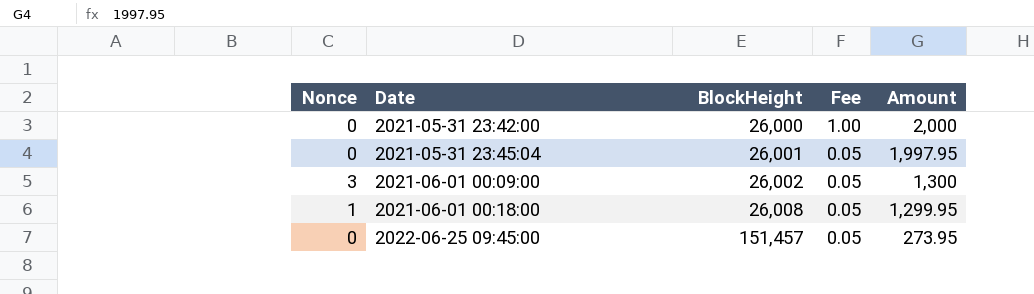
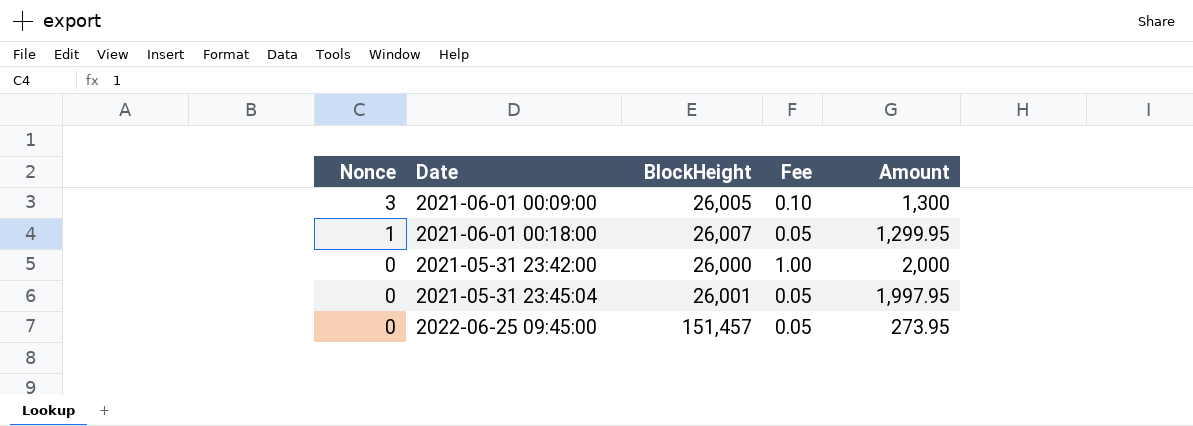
row order: Date ascending -> Nonce descending
2021-06-01 00:09:00 | BlockHeight: 26,002 -> 26,005
2021-06-01 00:09:00 | Fee: 0.05 -> 0.10
2021-06-01 00:18:00 | BlockHeight: 26,008 -> 26,007

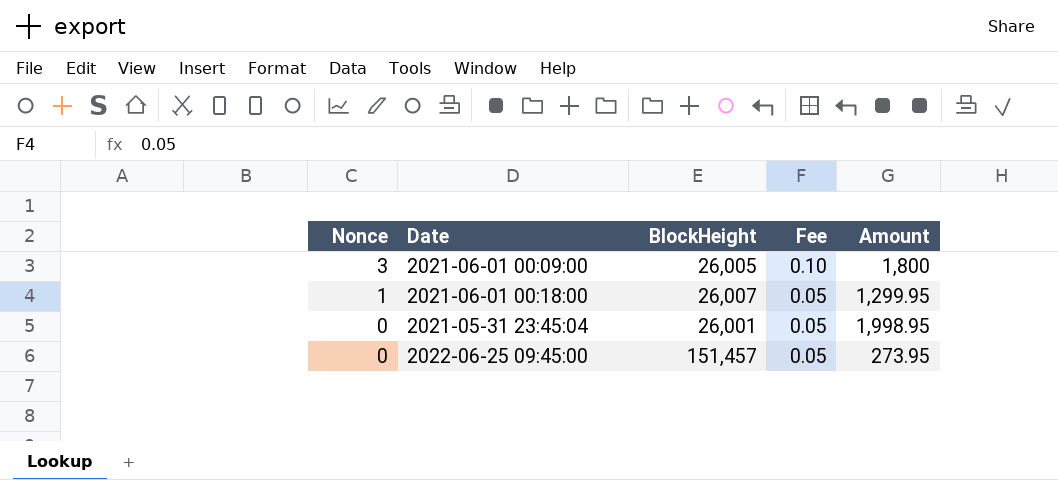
row 2021-05-31 23:42:00: 0 | 26,000 | 1.00 | 2,000 -> none
2021-06-01 00:09:00 | Amount: 1,300 -> 1,800
2021-05-31 23:45:04 | Amount: 1,997.95 -> 1,998.95

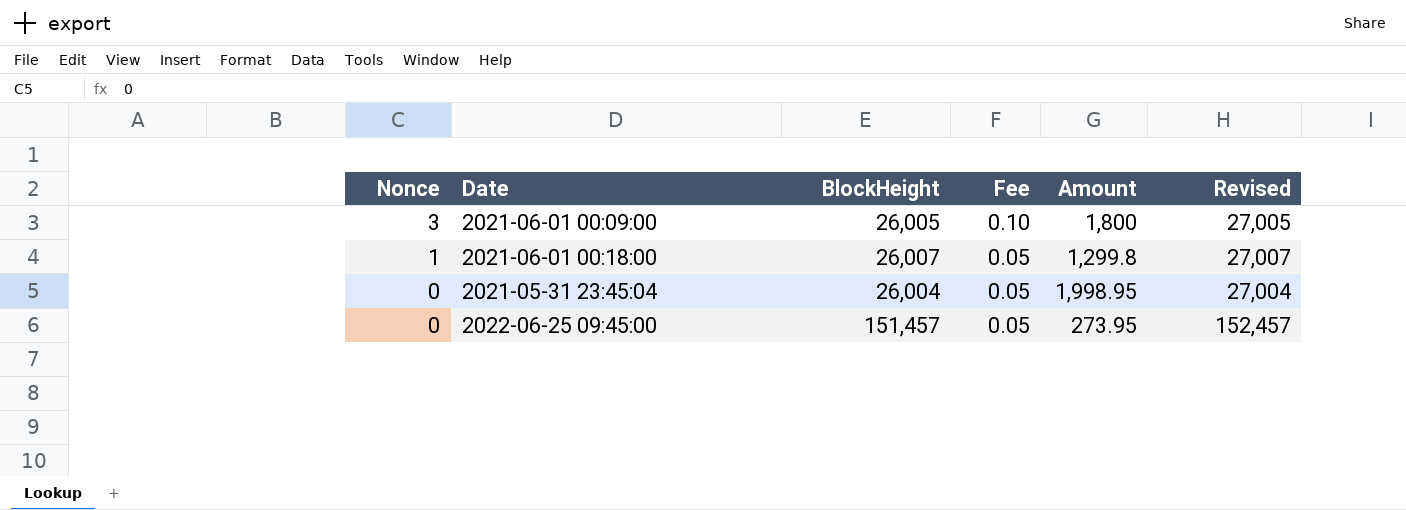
column Revised | formula: none -> [BlockHeight] + 1000
2021-06-01 00:18:00 | Amount: 1,299.95 -> 1,299.8
2021-05-31 23:45:04 | BlockHeight: 26,001 -> 26,004

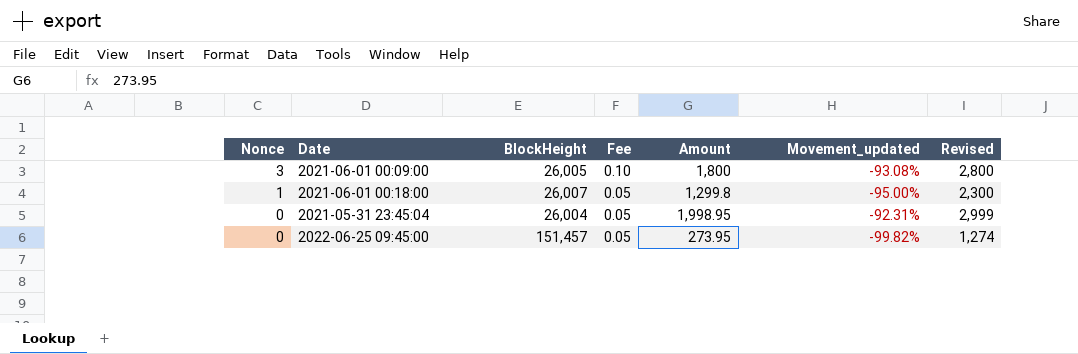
column Movement_updated | formula: none -> ([Amount] - [BlockHeight]) / [BlockHeight]
column Revised | formula: [BlockHeight] + 1000 -> [Amount] + 1000

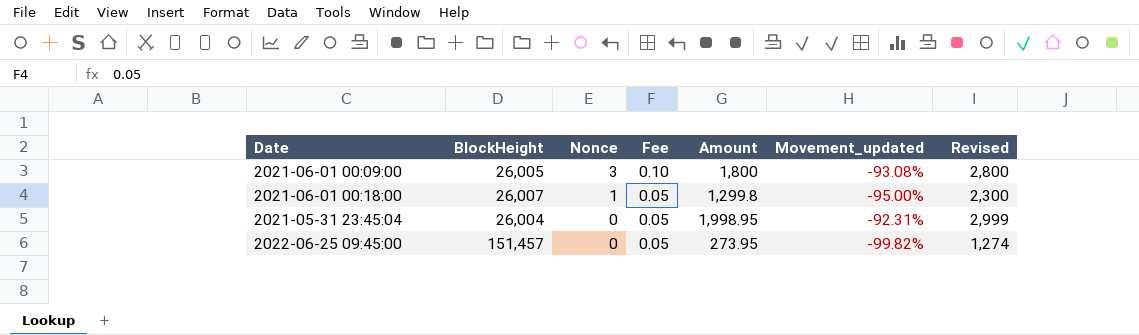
column Nonce | position: 1 -> 3

